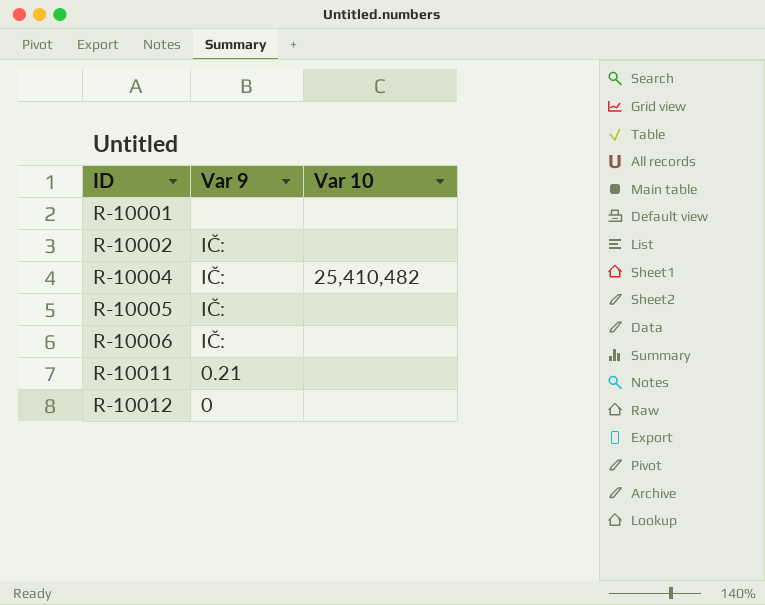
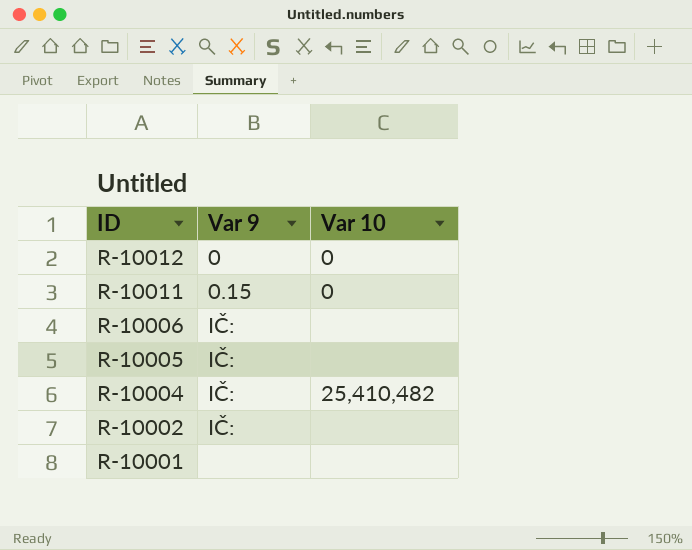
row order: ID ascending -> ID descending
R-10012 | Var 10: none -> 0
R-10011 | Var 9: 0.21 -> 0.15
R-10011 | Var 10: none -> 0

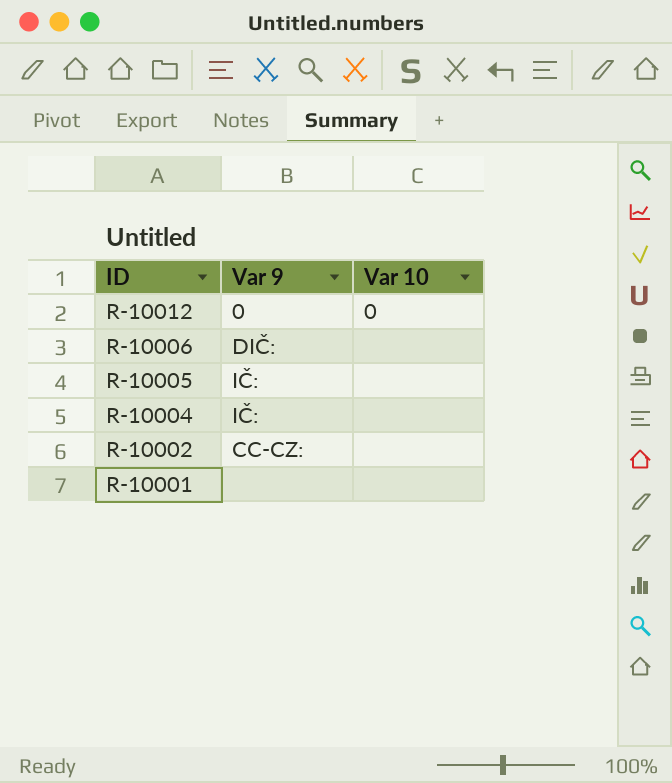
row R-10011: 0.15 | 0 -> none
R-10006 | Var 9: IČ: -> DIČ:
R-10004 | Var 10: 25,410,482 -> none
R-10002 | Var 9: IČ: -> CC-CZ:

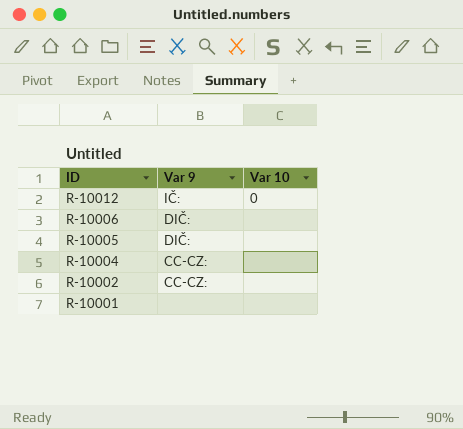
R-10012 | Var 9: 0 -> IČ:
R-10005 | Var 9: IČ: -> DIČ:
R-10004 | Var 9: IČ: -> CC-CZ:

